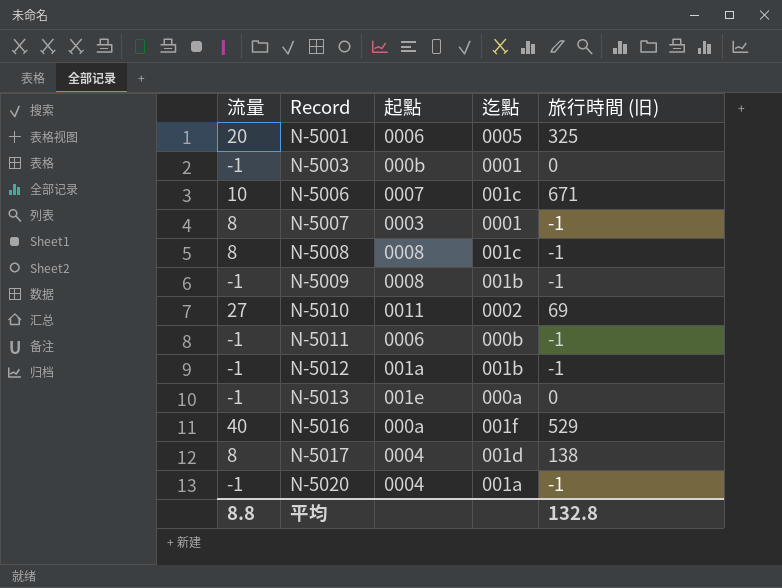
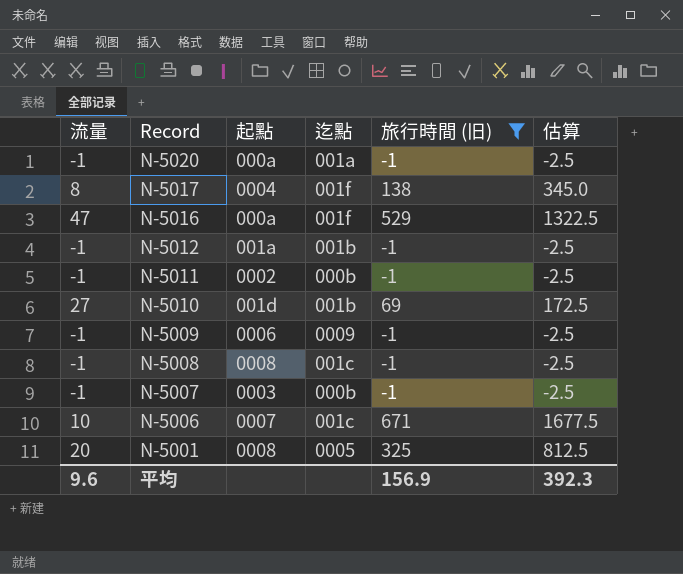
filter: none -> 旅行時間 (旧) != 0
row order: Record ascending -> Record descending
column 估算 | formula: none -> [旅行時間 (旧)] * 2.5
N-5020 | 起點: 0004 -> 000a
N-5017 | 迄點: 001d -> 001f
N-5016 | 流量: 40 -> 47
N-5011 | 起點: 0006 -> 0002
N-5010 | 起點: 0011 -> 001d
N-5010 | 迄點: 0002 -> 001b
N-5009 | 起點: 0008 -> 0006
N-5009 | 迄點: 001b -> 0009
N-5008 | 流量: 8 -> -1
N-5007 | 流量: 8 -> -1
N-5007 | 迄點: 0001 -> 000b
N-5001 | 起點: 0006 -> 0008
平均 | 流量: 8.8 -> 9.6
平均 | 旅行時間 (旧): 132.8 -> 156.9

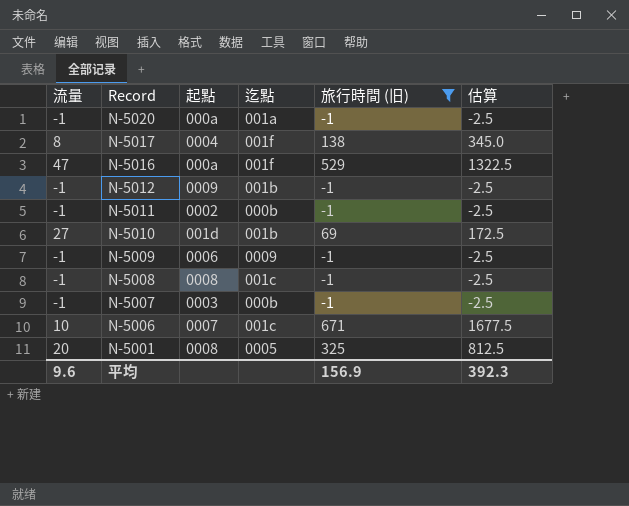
N-5012 | 起點: 001a -> 0009

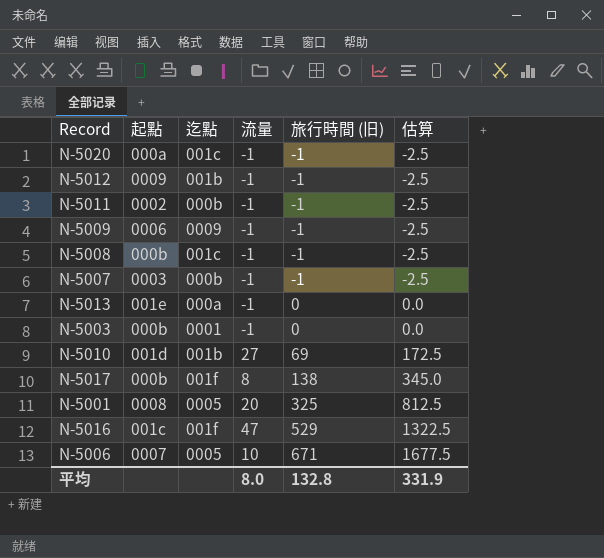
filter: 旅行時間 (旧) != 0 -> none
row order: Record descending -> 旅行時間 (旧) ascending
column 流量 | position: 1 -> 4
N-5020 | 迄點: 001a -> 001c
N-5008 | 起點: 0008 -> 000b
N-5017 | 起點: 0004 -> 000b
N-5016 | 起點: 000a -> 001c
N-5006 | 迄點: 001c -> 0005
平均 | 流量: 9.6 -> 8.0
平均 | 旅行時間 (旧): 156.9 -> 132.8
平均 | 估算: 392.3 -> 331.9

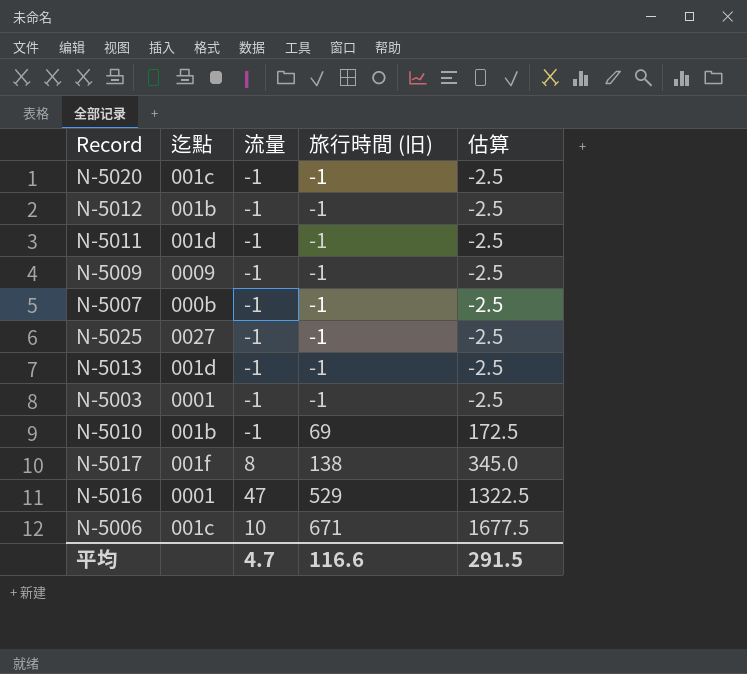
column 起點 | position: 2 -> none
row N-5008: 000b | 001c | -1 | -1 | -2.5 -> none
row N-5001: 0008 | 0005 | 20 | 325 | 812.5 -> none
N-5011 | 迄點: 000b -> 001d
row N-5025: none -> 0027 | -1 | -1 | -2.5
N-5013 | 迄點: 000a -> 001d
N-5013 | 旅行時間 (旧): 0 -> -1
N-5013 | 估算: 0.0 -> -2.5
N-5003 | 旅行時間 (旧): 0 -> -1
N-5003 | 估算: 0.0 -> -2.5
N-5010 | 流量: 27 -> -1
N-5016 | 迄點: 001f -> 0001
N-5006 | 迄點: 0005 -> 001c
平均 | 流量: 8.0 -> 4.7
平均 | 旅行時間 (旧): 132.8 -> 116.6
平均 | 估算: 331.9 -> 291.5

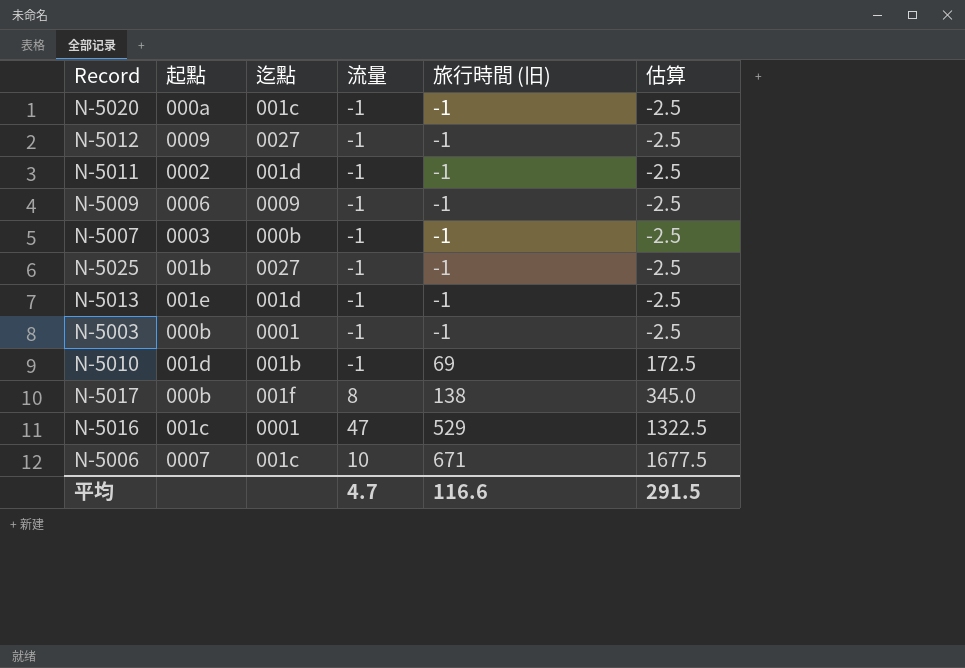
column 起點 | position: none -> 2
N-5012 | 迄點: 001b -> 0027

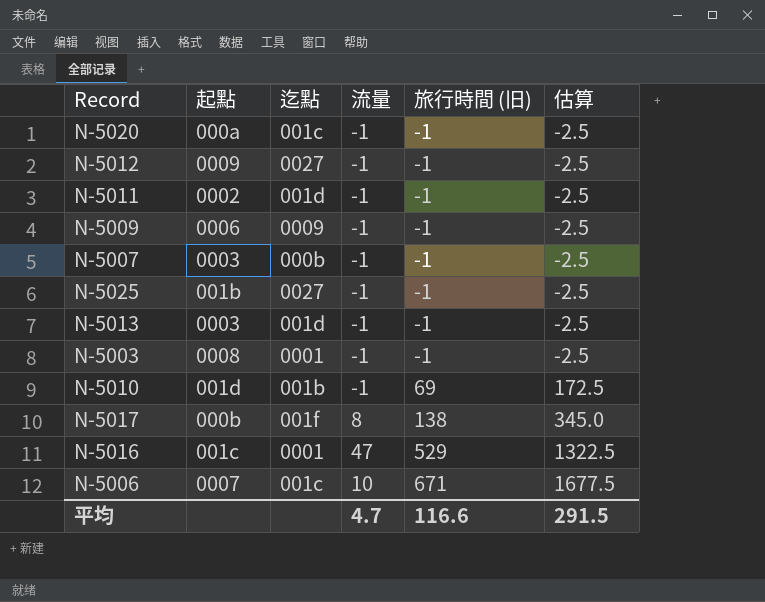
N-5013 | 起點: 001e -> 0003
N-5003 | 起點: 000b -> 0008

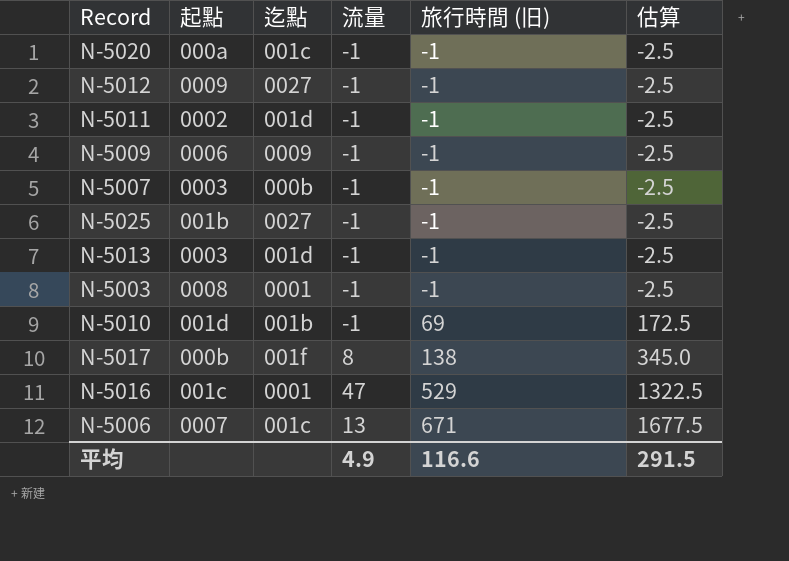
N-5006 | 流量: 10 -> 13
平均 | 流量: 4.7 -> 4.9

